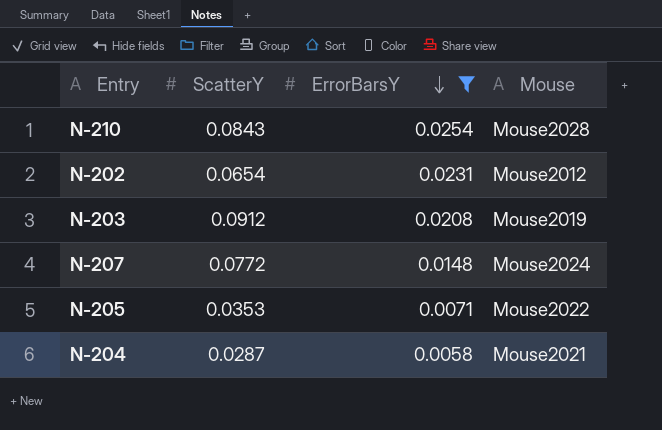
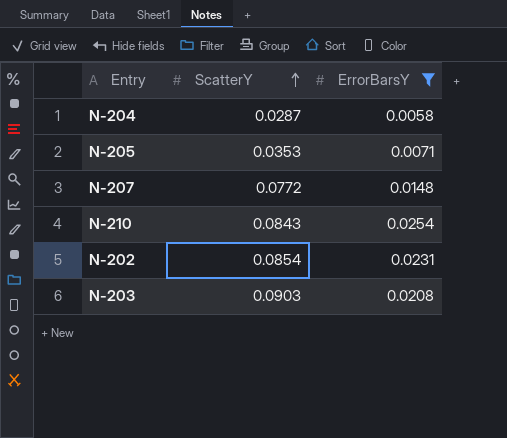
row order: ErrorBarsY descending -> ScatterY ascending
column Mouse | position: 4 -> none
N-202 | ScatterY: 0.0654 -> 0.0854
N-203 | ScatterY: 0.0912 -> 0.0903

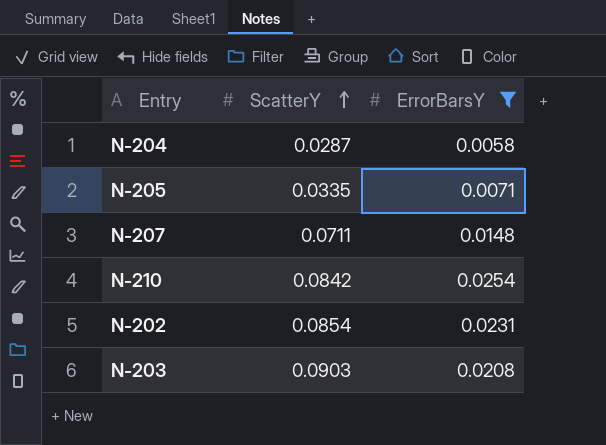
N-205 | ScatterY: 0.0353 -> 0.0335
N-207 | ScatterY: 0.0772 -> 0.0711
N-210 | ScatterY: 0.0843 -> 0.0842

